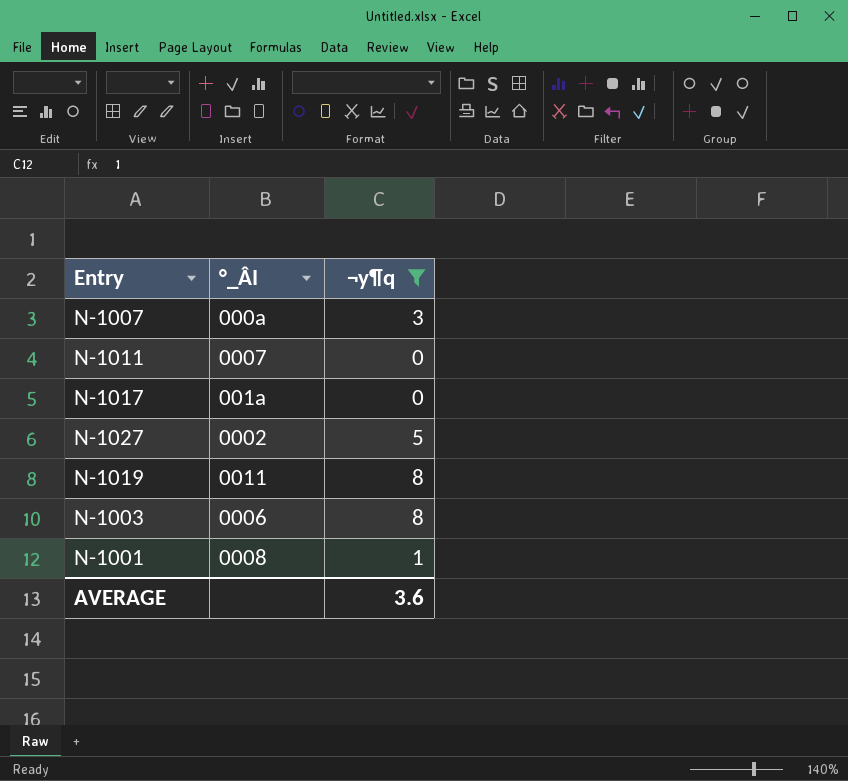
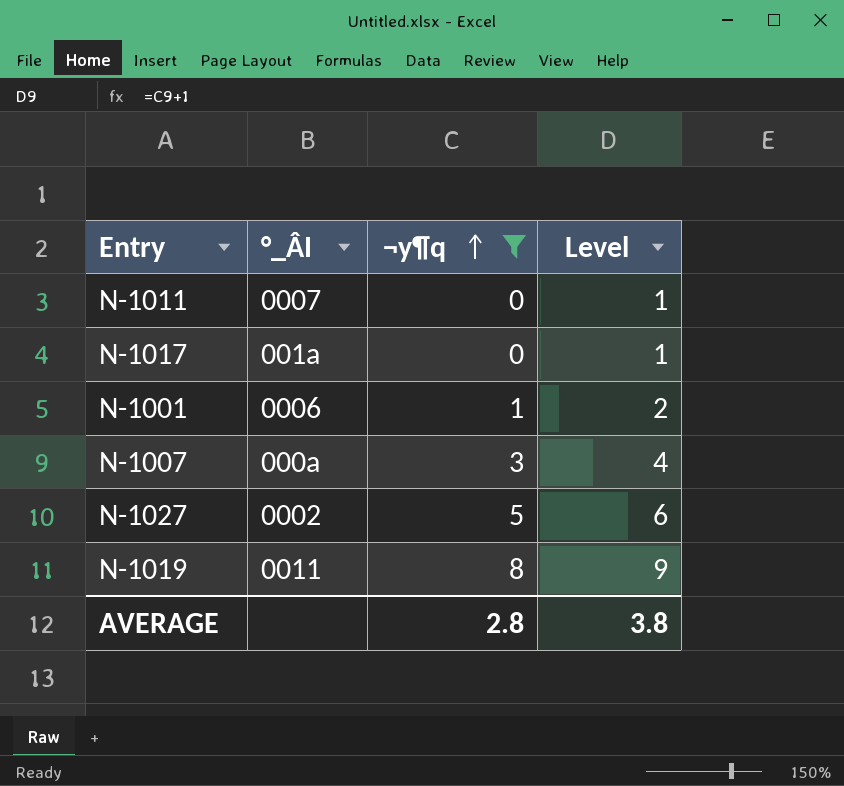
row order: none -> ¬y¶q ascending
column Level | formula: none -> [¬y¶q] + 1
row N-1003: 0006 | 8 -> none
N-1001 | °_ÂI: 0008 -> 0006
AVERAGE | ¬y¶q: 3.6 -> 2.8

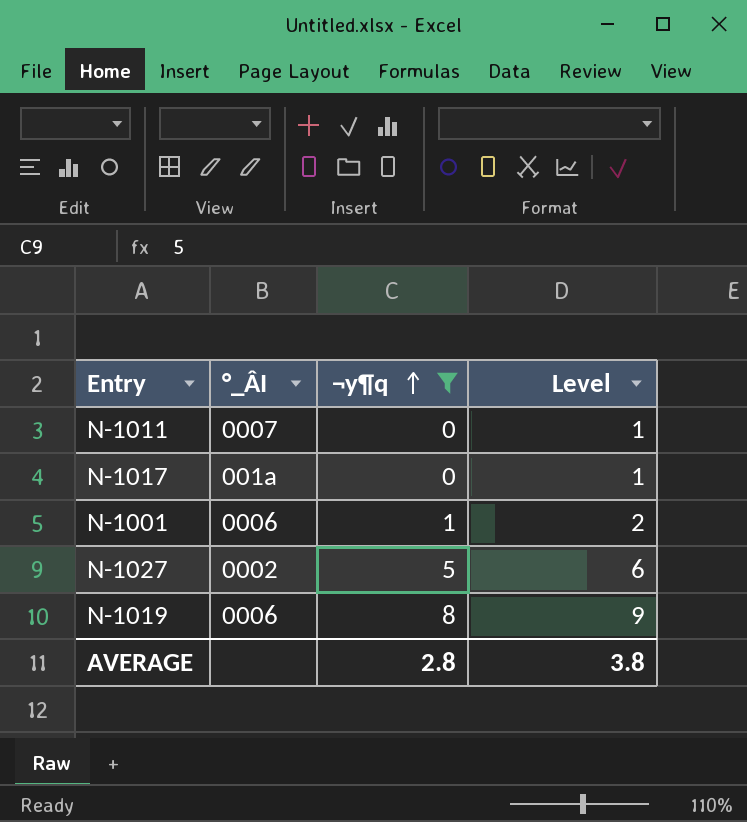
row N-1007: 000a | 3 | 4 -> none
N-1019 | °_ÂI: 0011 -> 0006

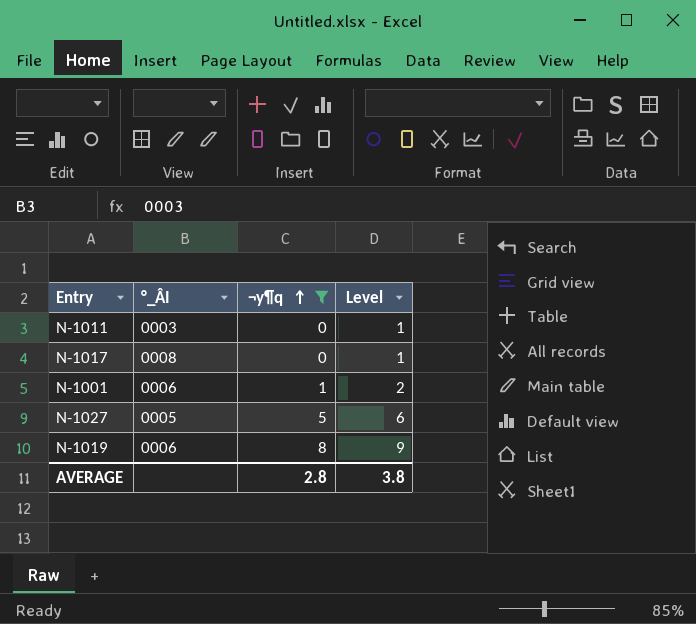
N-1011 | °_ÂI: 0007 -> 0003
N-1017 | °_ÂI: 001a -> 0008
N-1027 | °_ÂI: 0002 -> 0005

